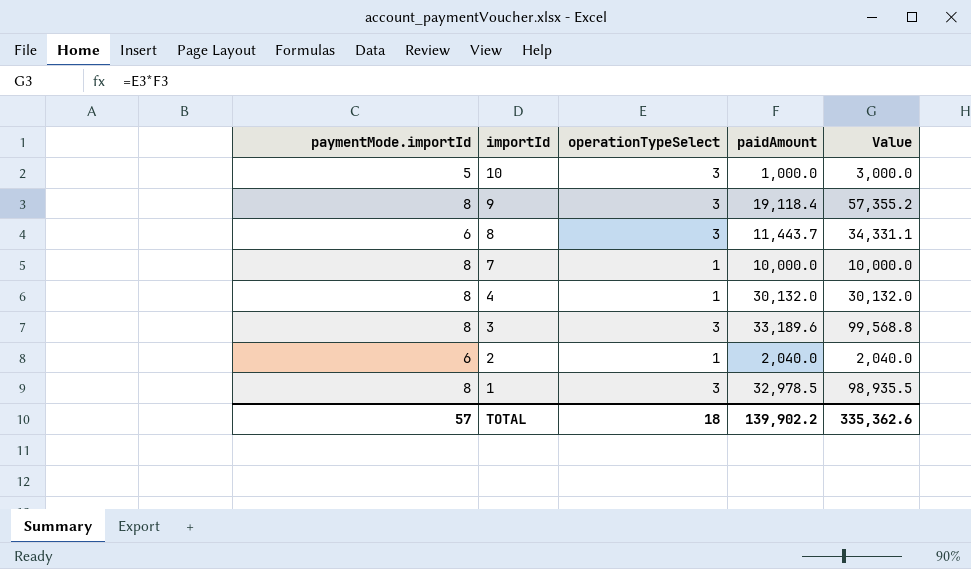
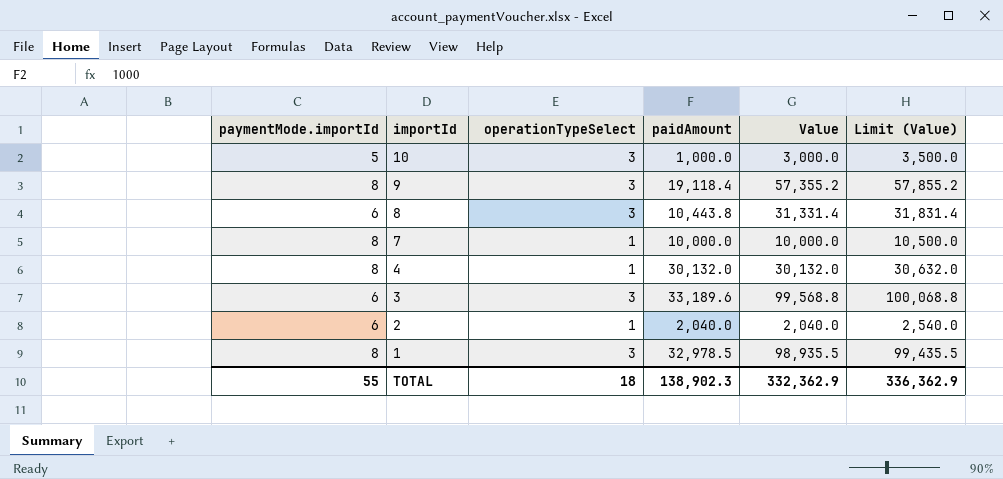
column Limit (Value) | formula: none -> [Value] + 500
8 | paidAmount: 11,443.7 -> 10,443.8
8 | Value: 34,331.1 -> 31,331.4
3 | paymentMode.importId: 8 -> 6
TOTAL | paymentMode.importId: 57 -> 55
TOTAL | paidAmount: 139,902.2 -> 138,902.3
TOTAL | Value: 335,362.6 -> 332,362.9

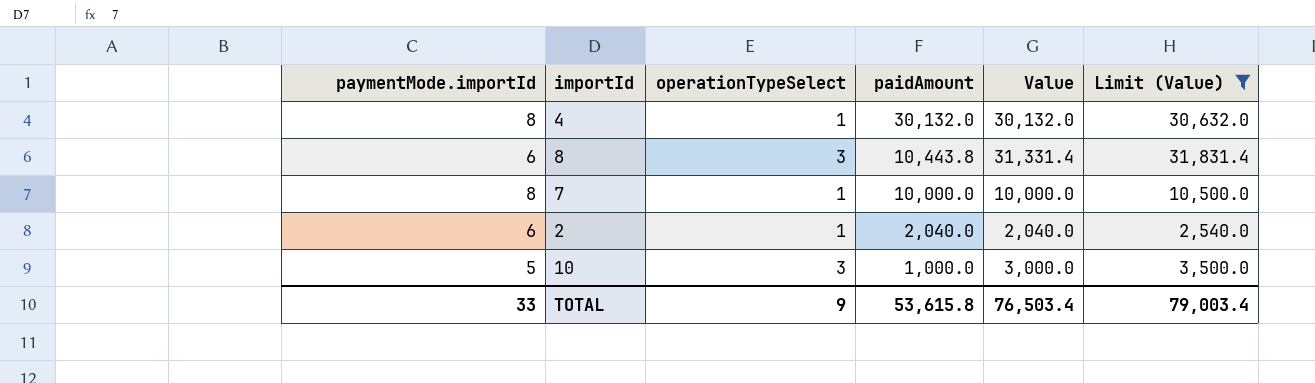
filter: none -> Limit (Value) <= 31,831.4
row order: importId descending -> paidAmount descending
TOTAL | paymentMode.importId: 55 -> 33
TOTAL | operationTypeSelect: 18 -> 9
TOTAL | paidAmount: 138,902.3 -> 53,615.8
TOTAL | Value: 332,362.9 -> 76,503.4
TOTAL | Limit (Value): 336,362.9 -> 79,003.4

